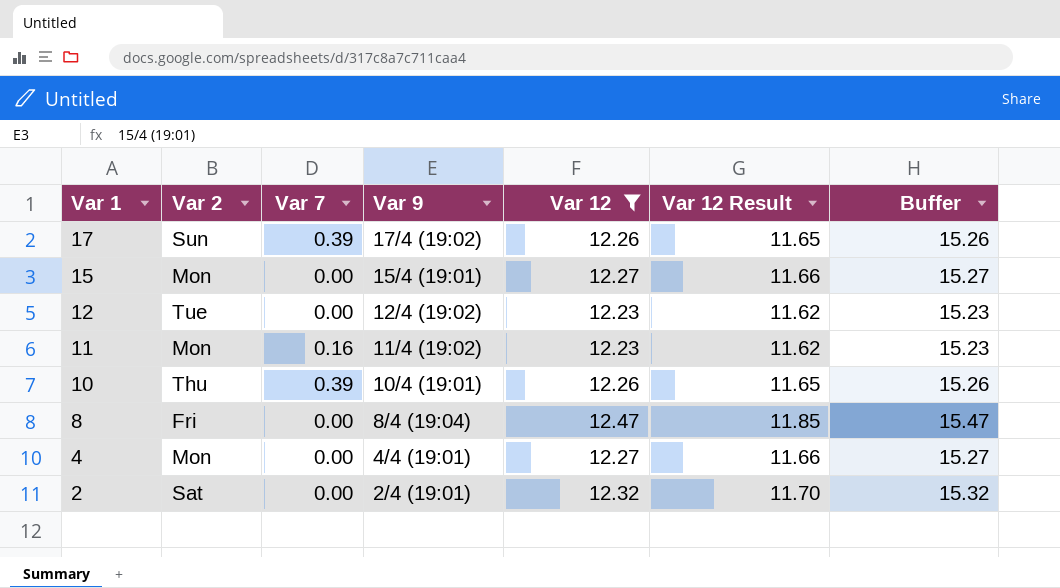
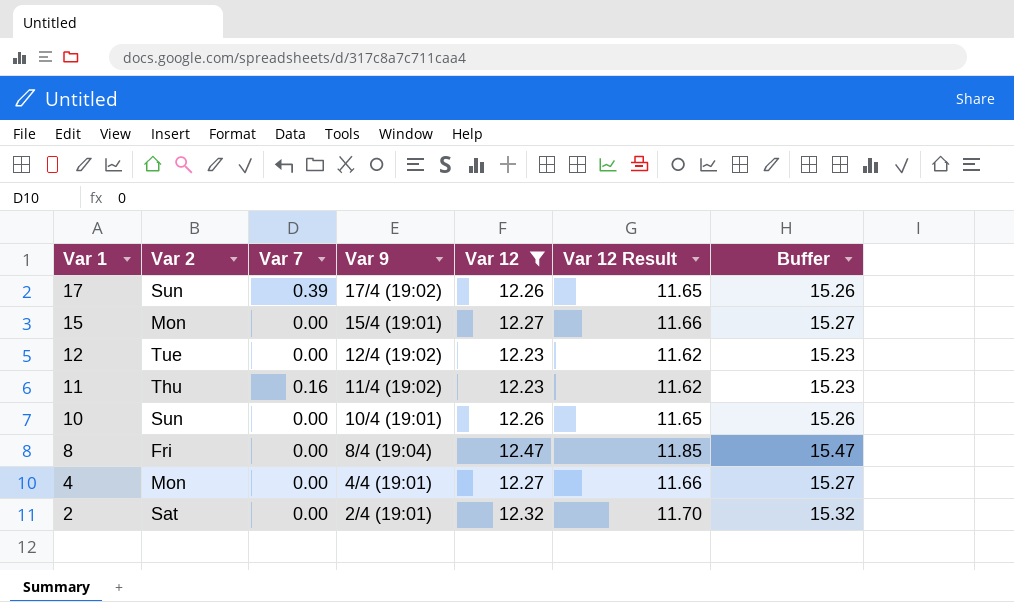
11 | Var 2: Mon -> Thu
10 | Var 2: Thu -> Sun
10 | Var 7: 0.39 -> 0.00

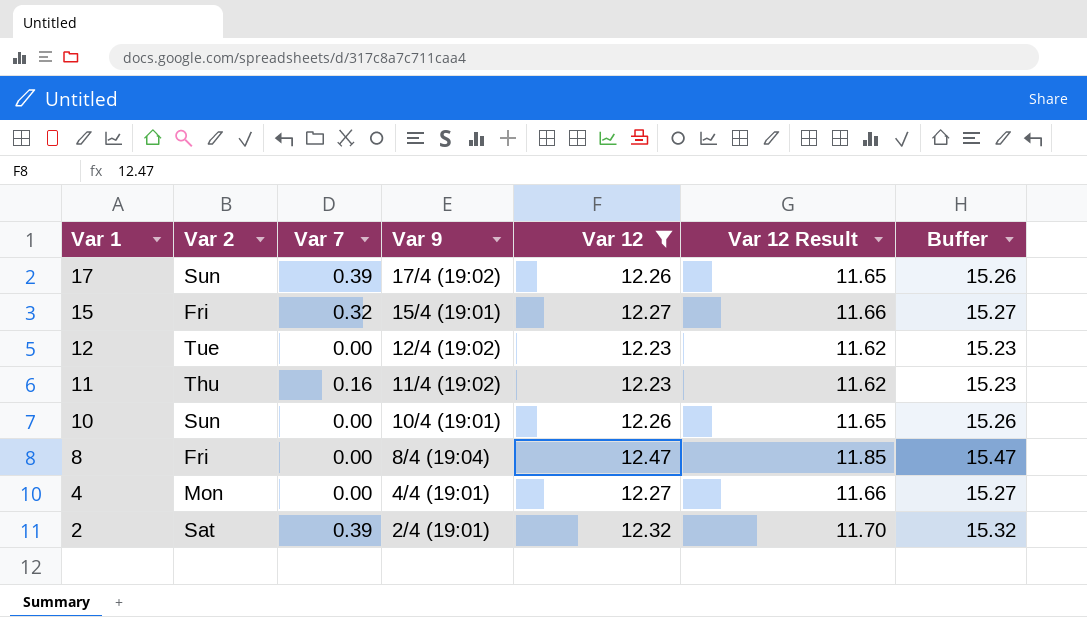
15 | Var 2: Mon -> Fri
15 | Var 7: 0.00 -> 0.32
2 | Var 7: 0.00 -> 0.39

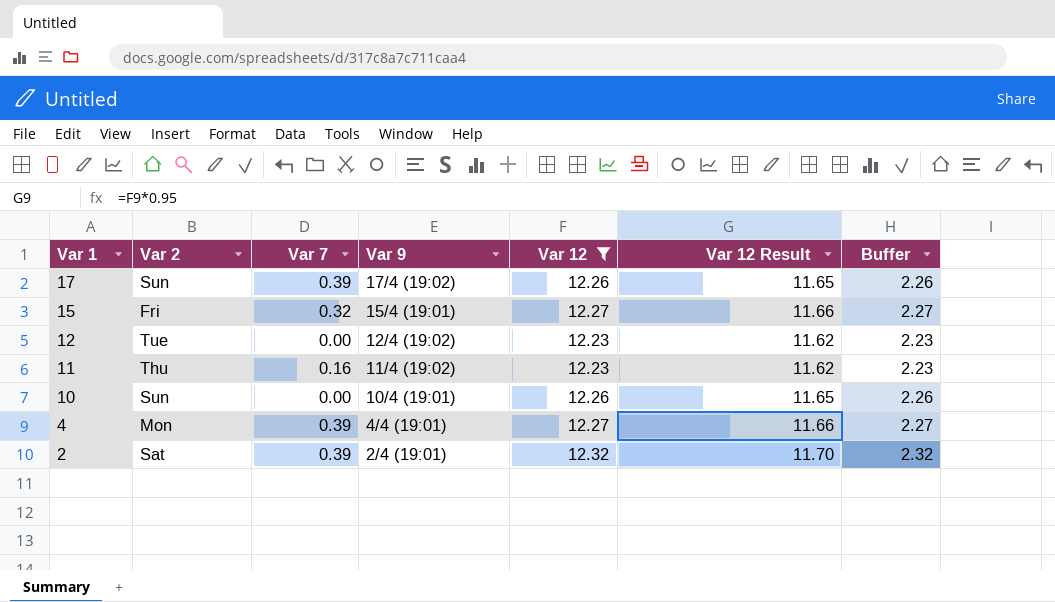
column Buffer | formula: [Var 12] + 3 -> [Var 12] - 10
row 8: Fri | 0.00 | 8/4 (19:04) | 12.47 | 11.85 | 15.47 -> none
4 | Var 7: 0.00 -> 0.39

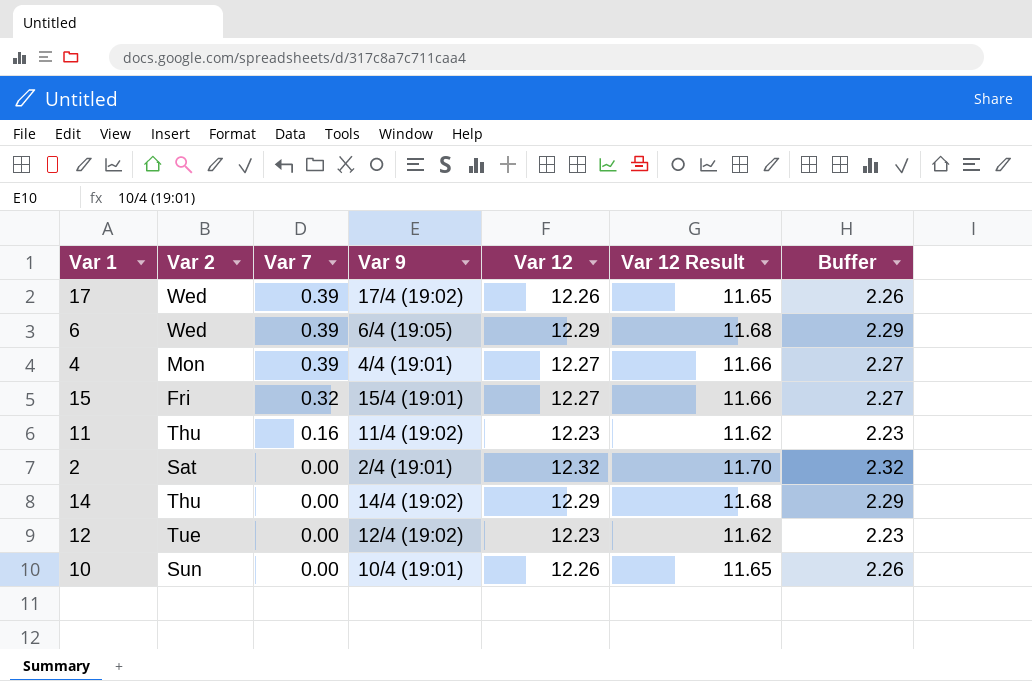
filter: Var 12 != 12.29 -> none
row order: Var 1 descending -> Var 7 descending
17 | Var 2: Sun -> Wed
2 | Var 7: 0.39 -> 0.00

